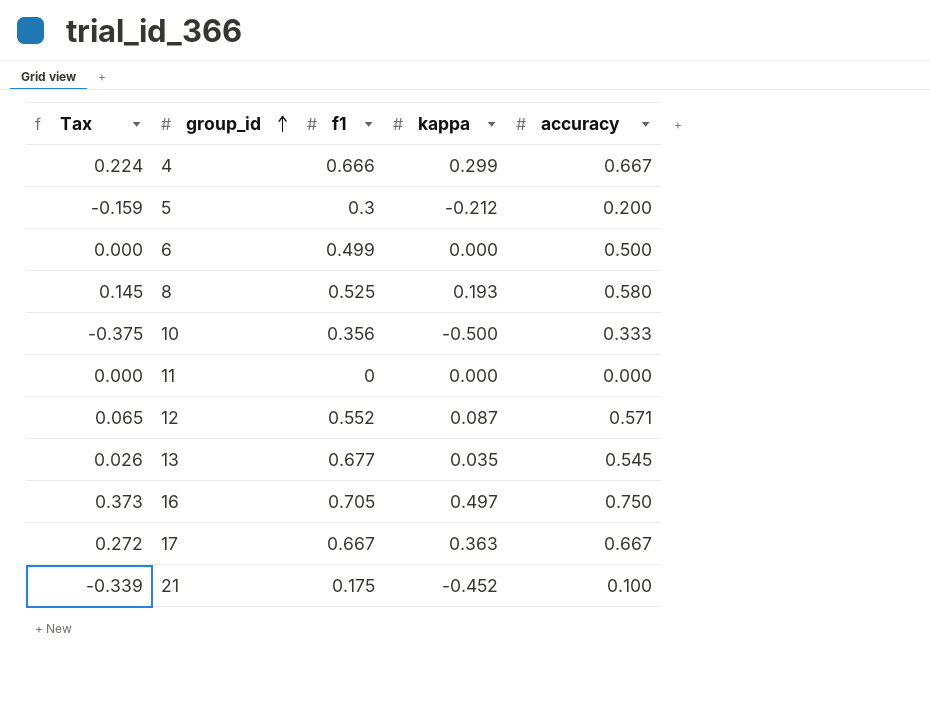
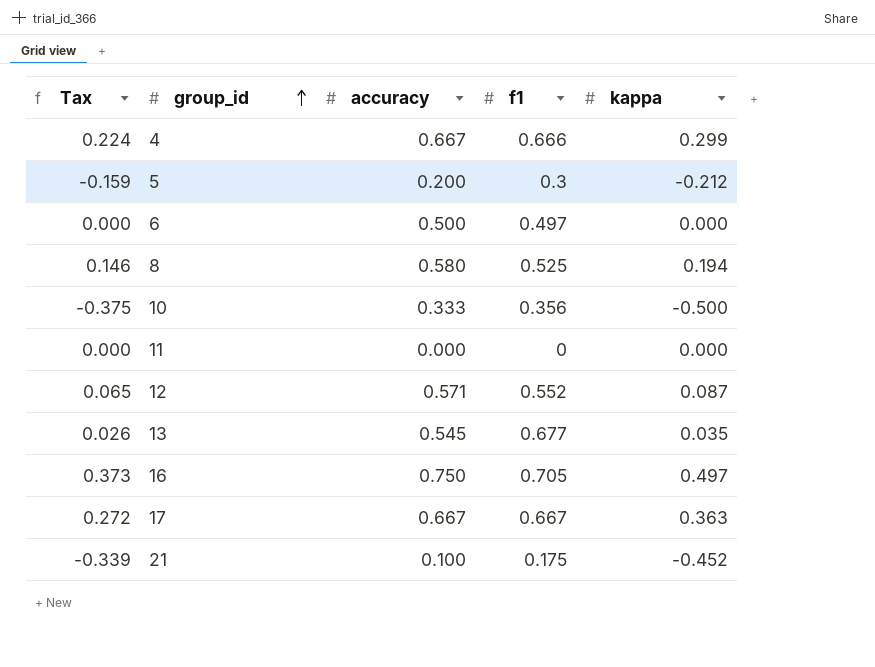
column accuracy | position: 5 -> 3
6 | f1: 0.499 -> 0.497
8 | Tax: 0.145 -> 0.146
8 | kappa: 0.193 -> 0.194

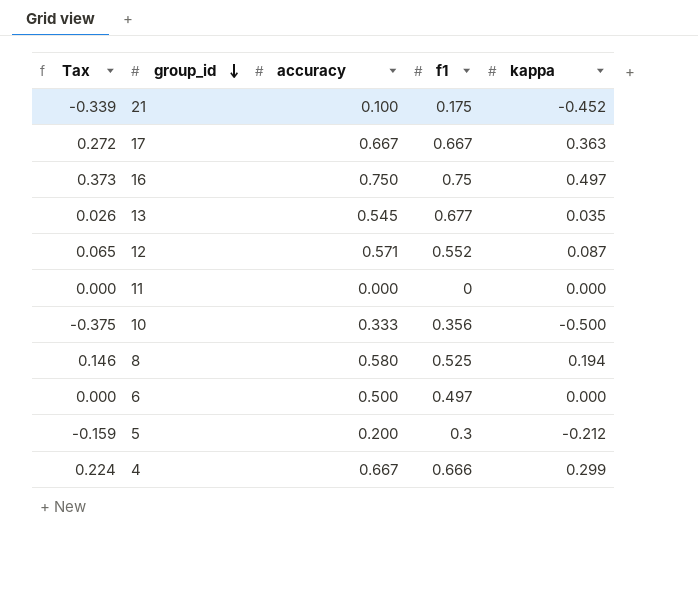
row order: group_id ascending -> group_id descending
16 | f1: 0.705 -> 0.75

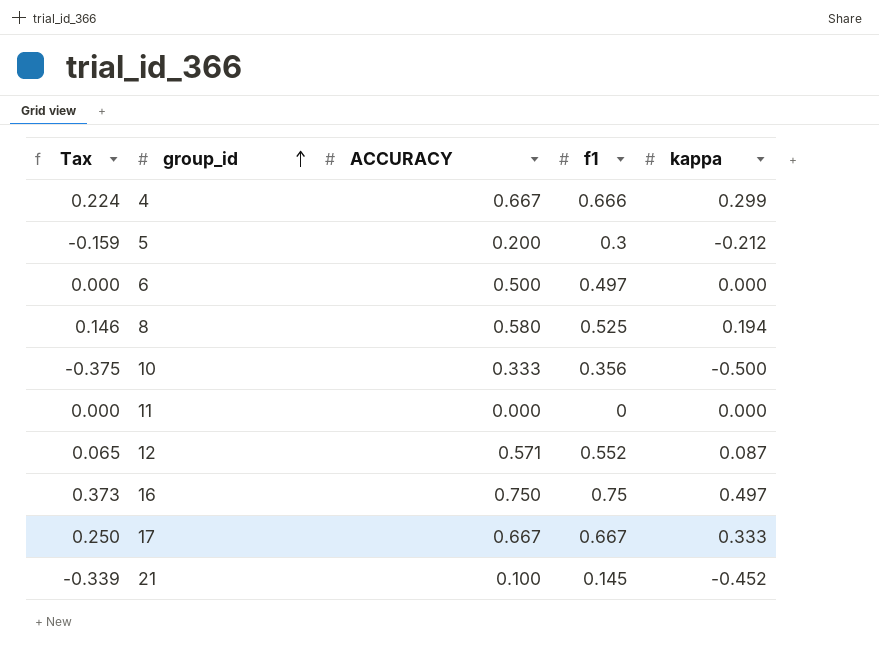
row order: group_id descending -> group_id ascending
column name: accuracy -> ACCURACY
row 13: 0.026 | 0.545 | 0.677 | 0.035 -> none
17 | Tax: 0.272 -> 0.250
17 | kappa: 0.363 -> 0.333
21 | f1: 0.175 -> 0.145

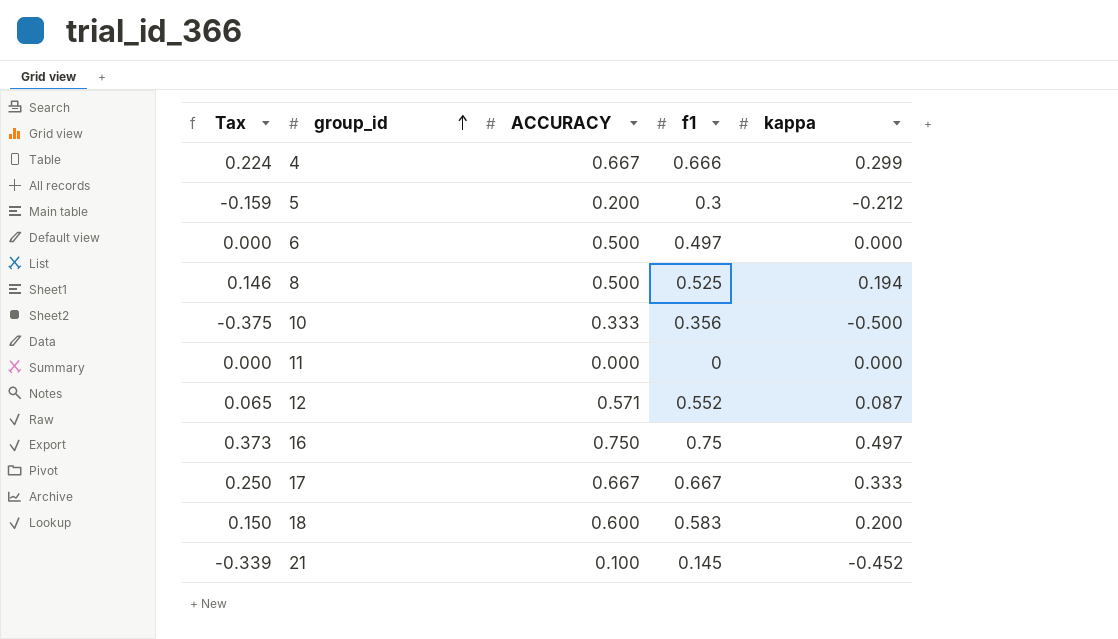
8 | ACCURACY: 0.580 -> 0.500
row 18: none -> 0.150 | 0.600 | 0.583 | 0.200

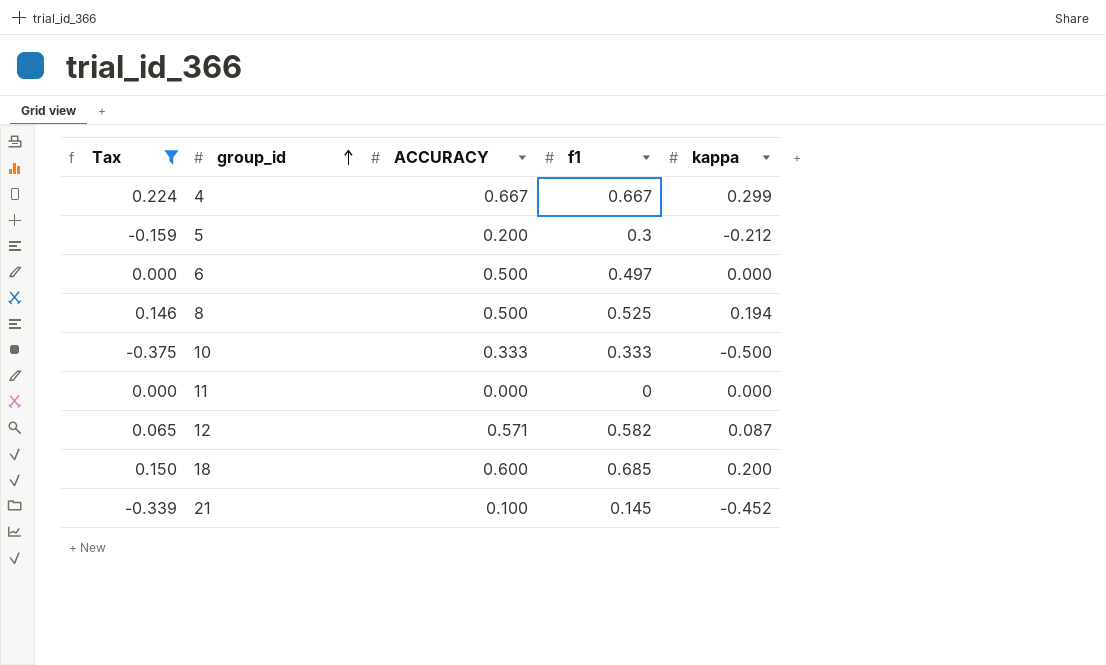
filter: none -> Tax <= 0.224
4 | f1: 0.666 -> 0.667
10 | f1: 0.356 -> 0.333
12 | f1: 0.552 -> 0.582
18 | f1: 0.583 -> 0.685

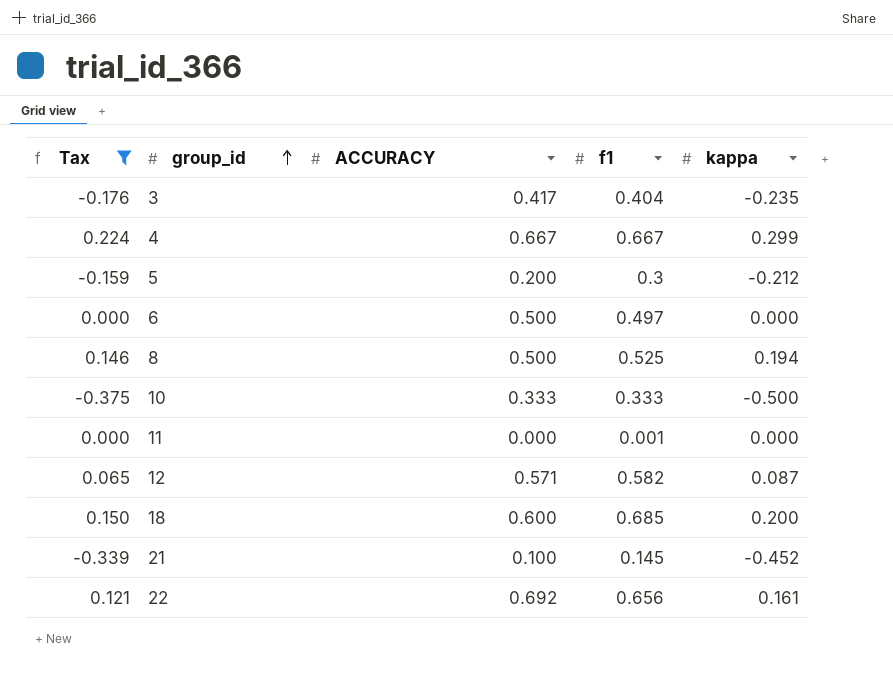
row 3: none -> -0.176 | 0.417 | 0.404 | -0.235
11 | f1: 0 -> 0.001
row 22: none -> 0.121 | 0.692 | 0.656 | 0.161

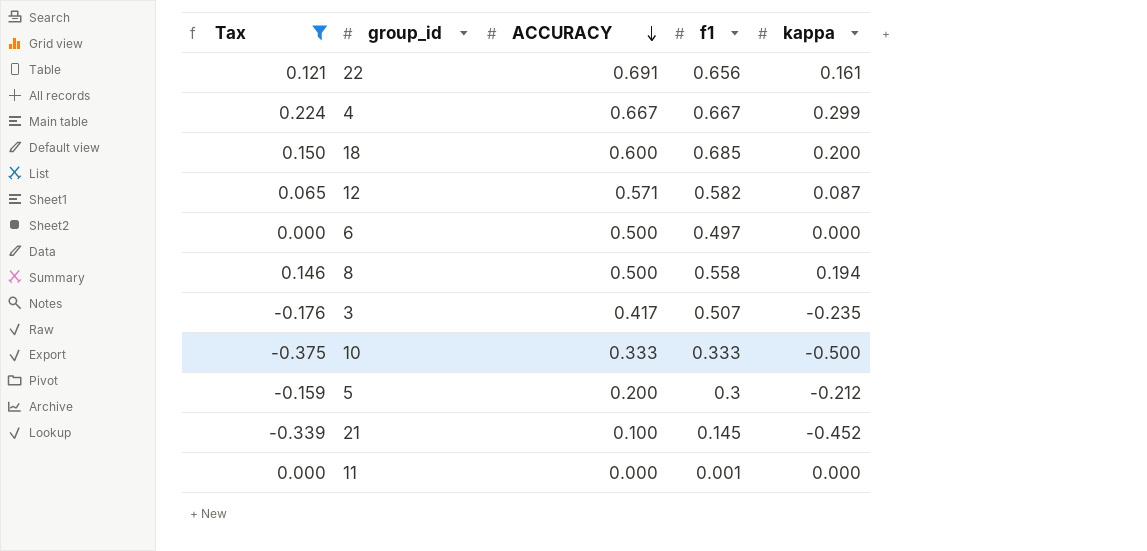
row order: group_id ascending -> ACCURACY descending
22 | ACCURACY: 0.692 -> 0.691
8 | f1: 0.525 -> 0.558
3 | f1: 0.404 -> 0.507

